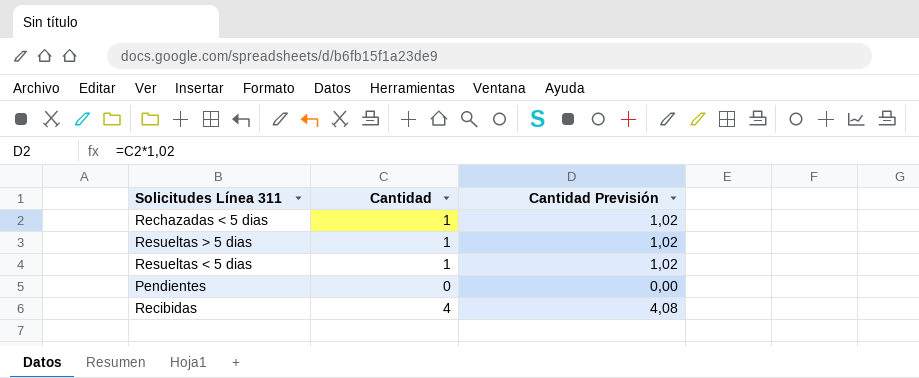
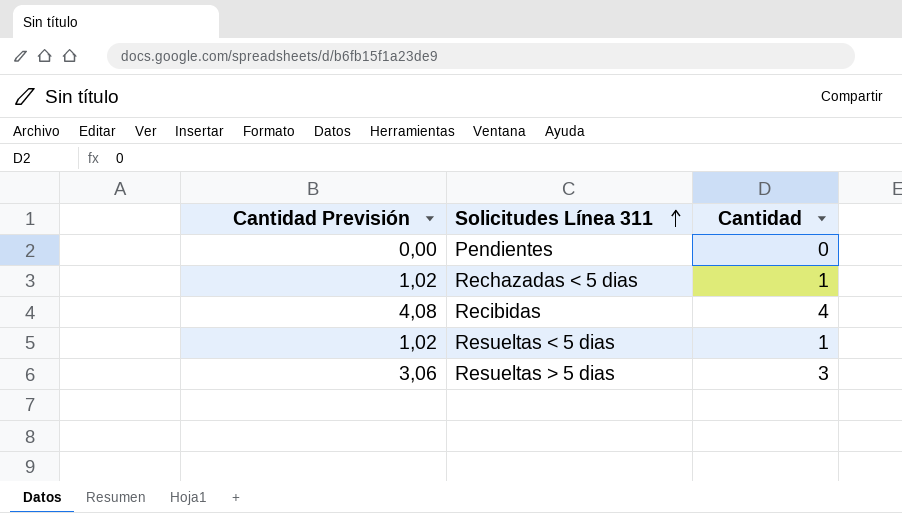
row order: none -> Solicitudes Línea 311 ascending
column Cantidad Previsión | position: 3 -> 1
Resueltas > 5 dias | Cantidad Previsión: 1,02 -> 3,06
Resueltas > 5 dias | Cantidad: 1 -> 3

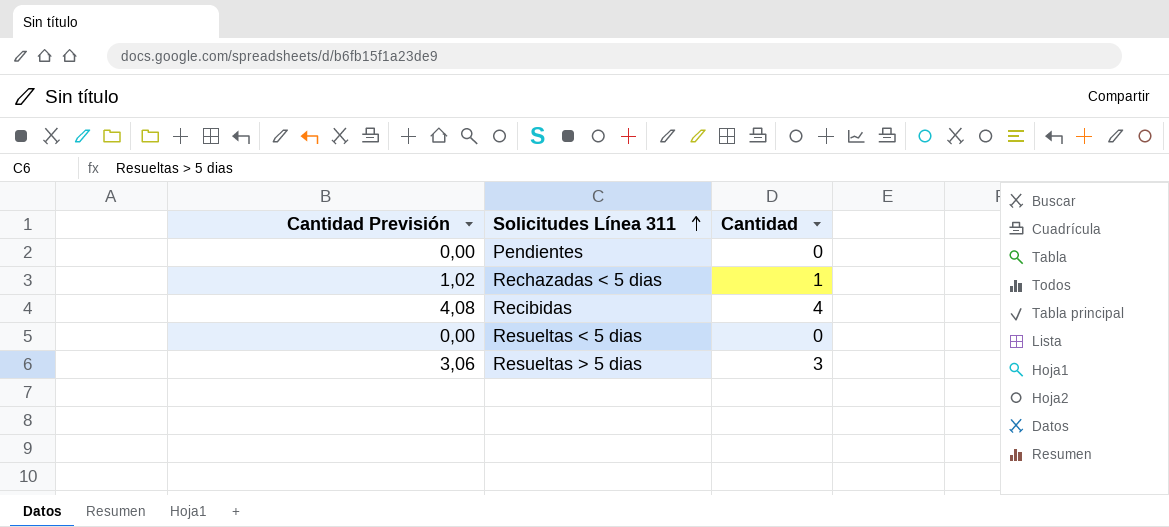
Resueltas < 5 dias | Cantidad Previsión: 1,02 -> 0,00
Resueltas < 5 dias | Cantidad: 1 -> 0

